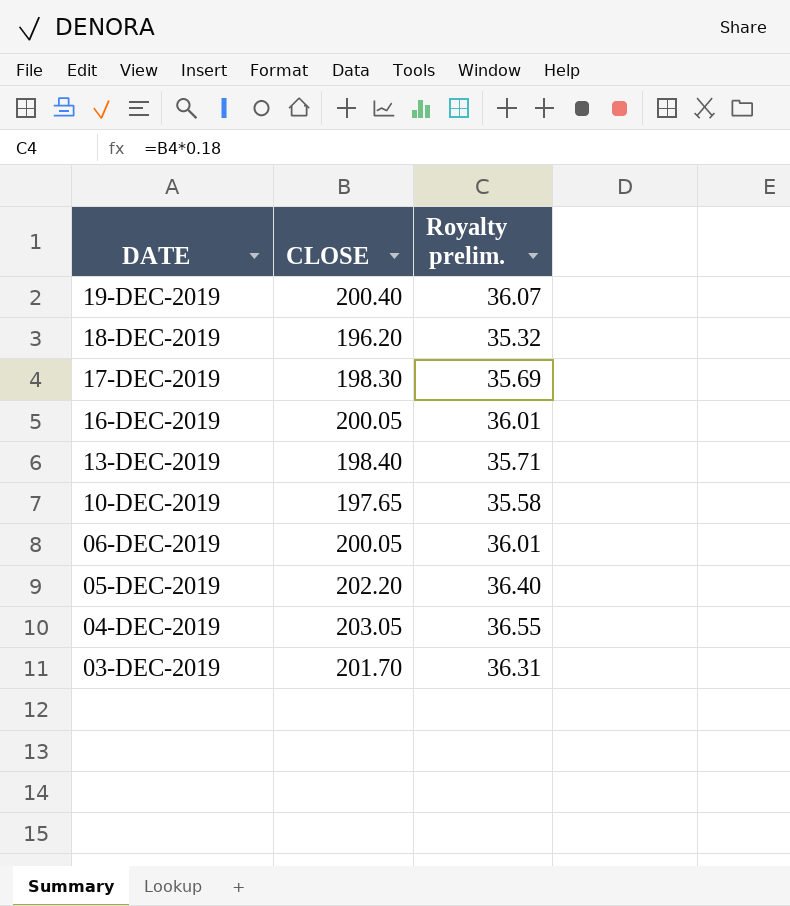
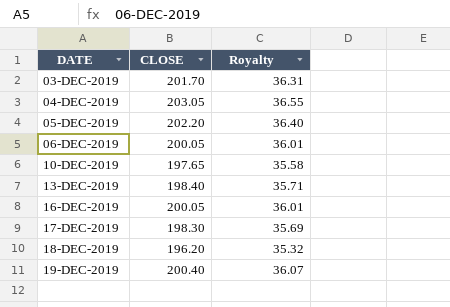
row order: DATE descending -> DATE ascending
column name: Royalty prelim. -> Royalty

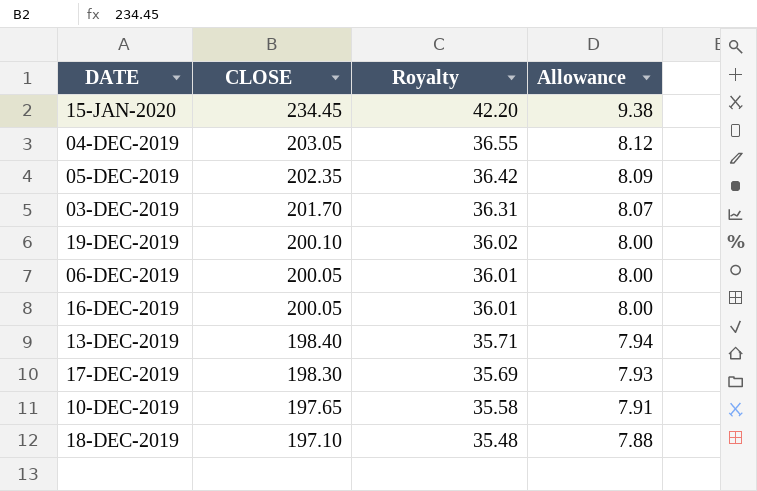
row order: DATE ascending -> CLOSE descending
column Allowance | formula: none -> [CLOSE] * 0.04
row 15-JAN-2020: none -> 234.45 | 42.20 | 9.38
05-DEC-2019 | CLOSE: 202.20 -> 202.35
05-DEC-2019 | Royalty: 36.40 -> 36.42
19-DEC-2019 | CLOSE: 200.40 -> 200.10
19-DEC-2019 | Royalty: 36.07 -> 36.02
18-DEC-2019 | CLOSE: 196.20 -> 197.10
18-DEC-2019 | Royalty: 35.32 -> 35.48

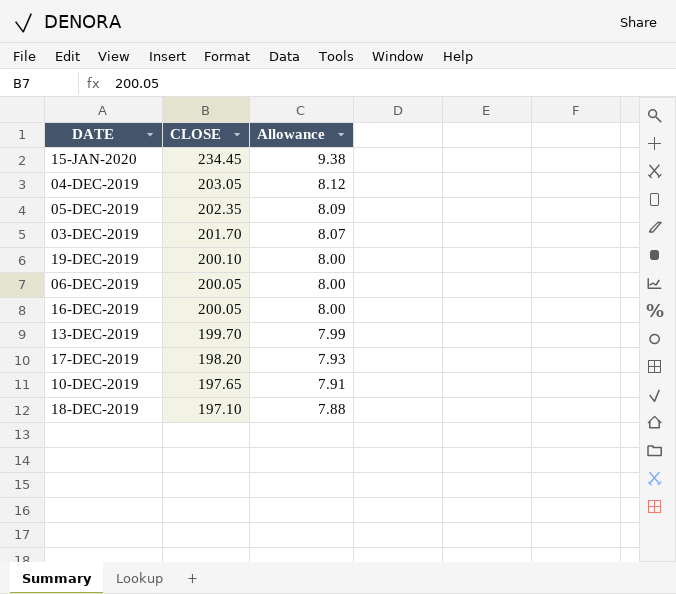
column Royalty | formula: [CLOSE] * 0.18 -> none
13-DEC-2019 | CLOSE: 198.40 -> 199.70
13-DEC-2019 | Allowance: 7.94 -> 7.99
17-DEC-2019 | CLOSE: 198.30 -> 198.20

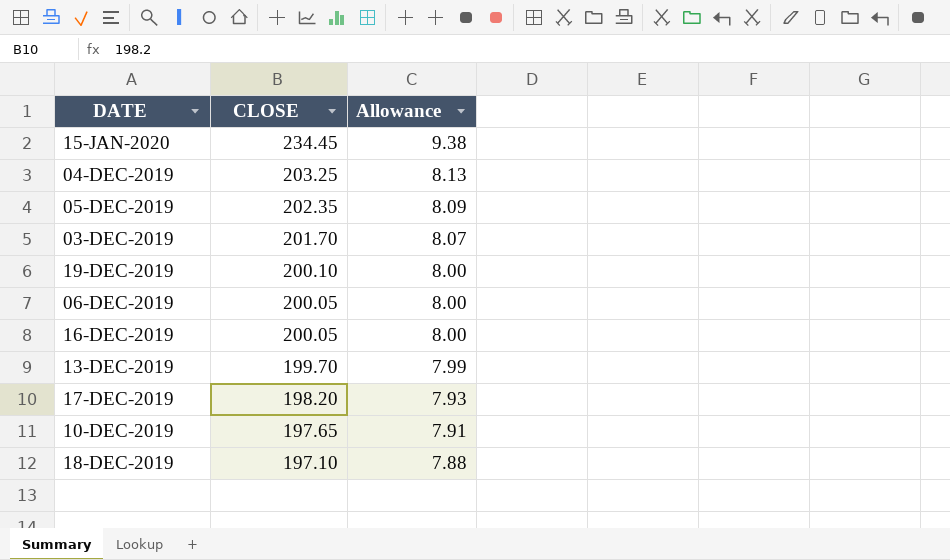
04-DEC-2019 | CLOSE: 203.05 -> 203.25
04-DEC-2019 | Allowance: 8.12 -> 8.13

